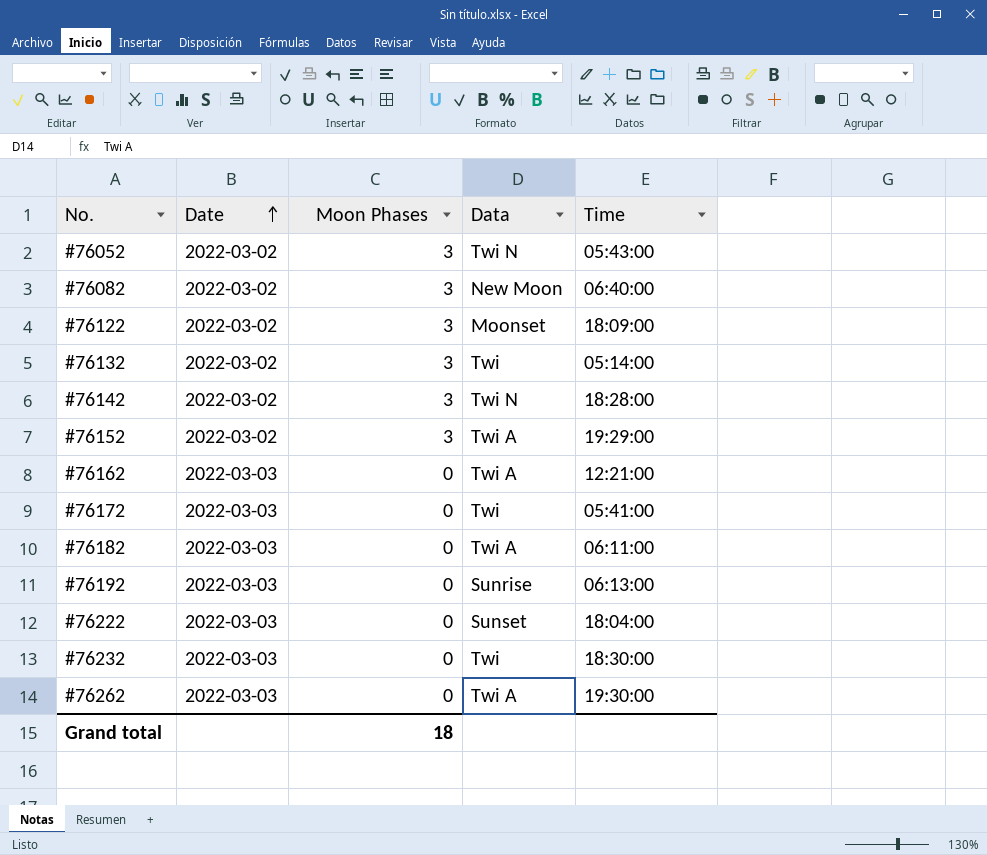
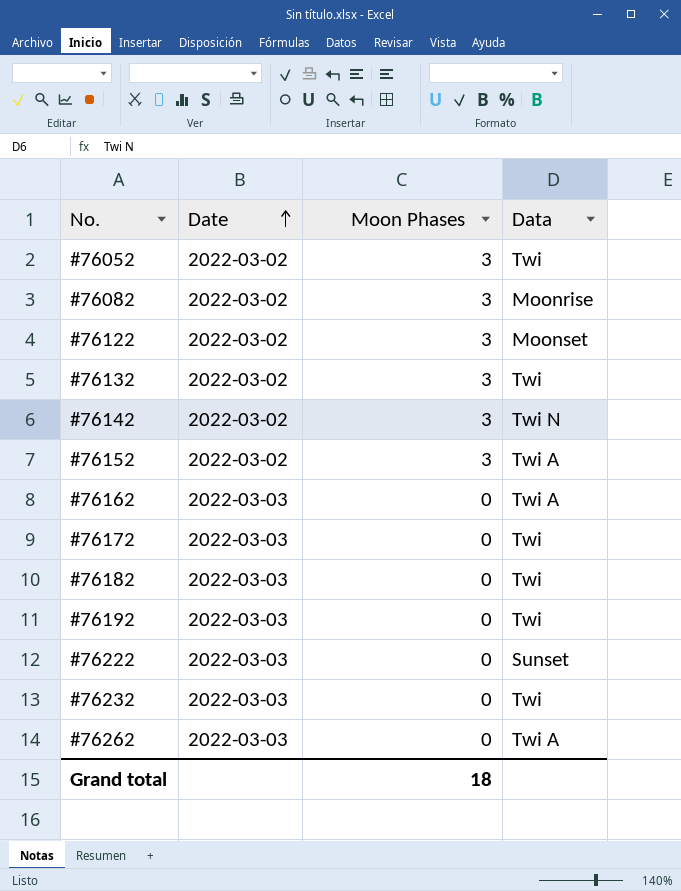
column Time | position: 5 -> none
#76052 | Data: Twi N -> Twi
#76082 | Data: New Moon -> Moonrise
#76182 | Data: Twi A -> Twi
#76192 | Data: Sunrise -> Twi

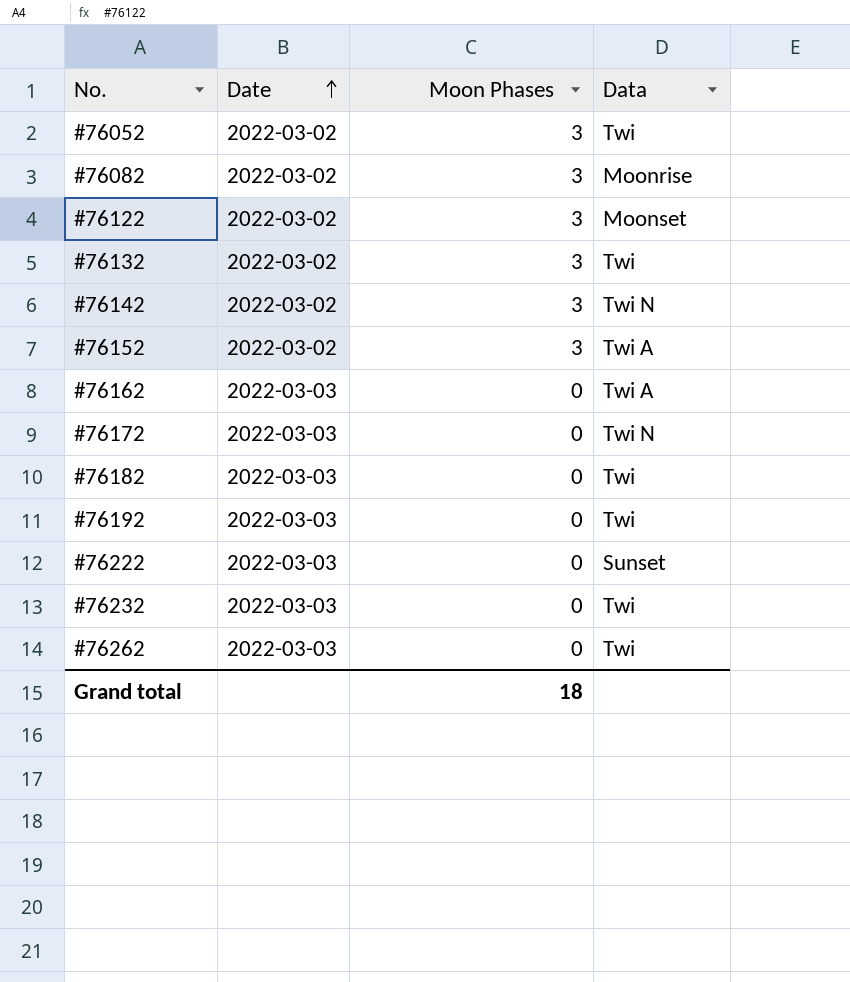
#76172 | Data: Twi -> Twi N
#76262 | Data: Twi A -> Twi

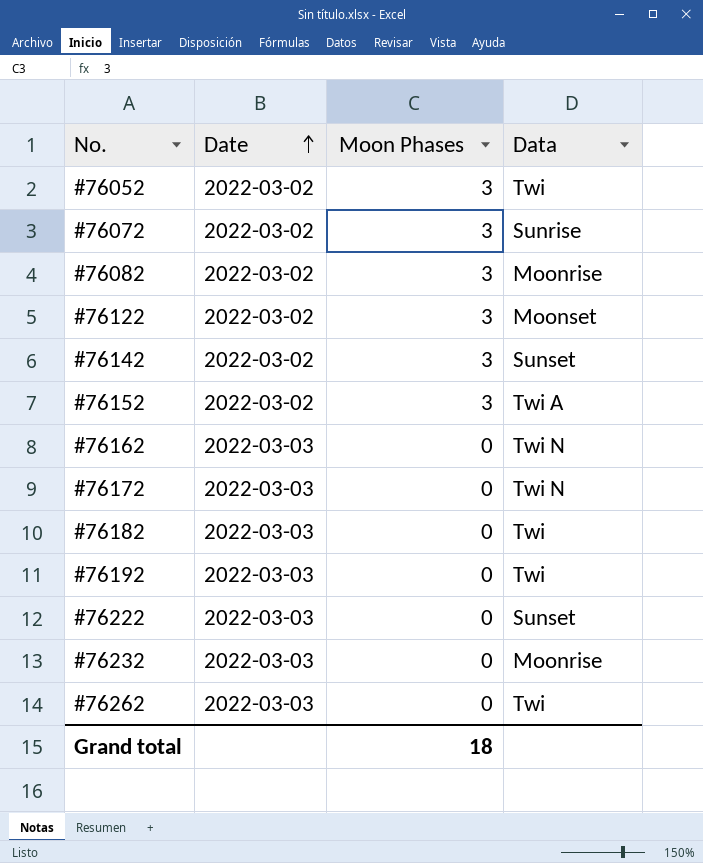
row #76132: 2022-03-02 | 3 | Twi -> none
row #76072: none -> 2022-03-02 | 3 | Sunrise
#76142 | Data: Twi N -> Sunset
#76162 | Data: Twi A -> Twi N
#76232 | Data: Twi -> Moonrise

